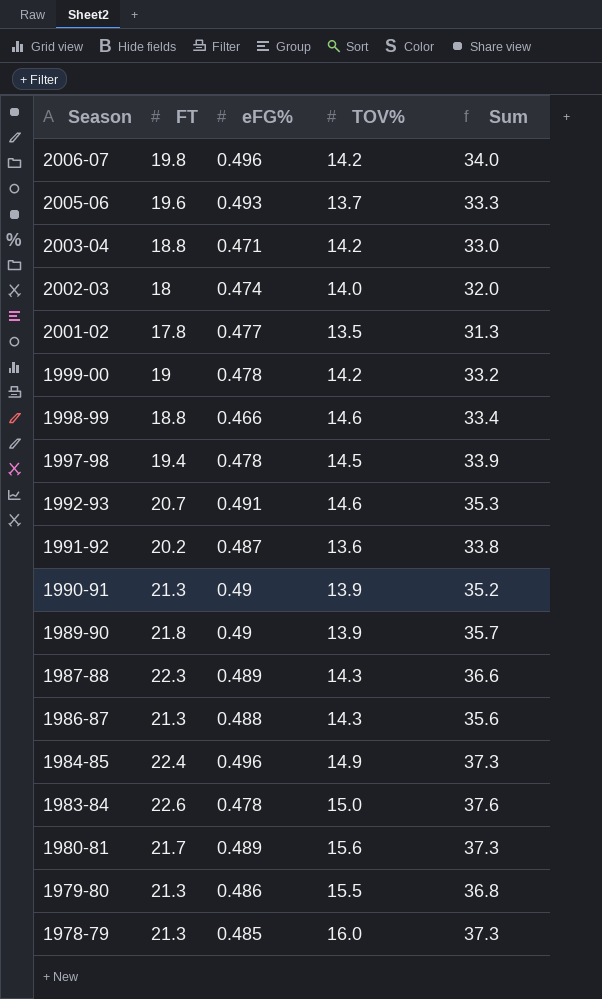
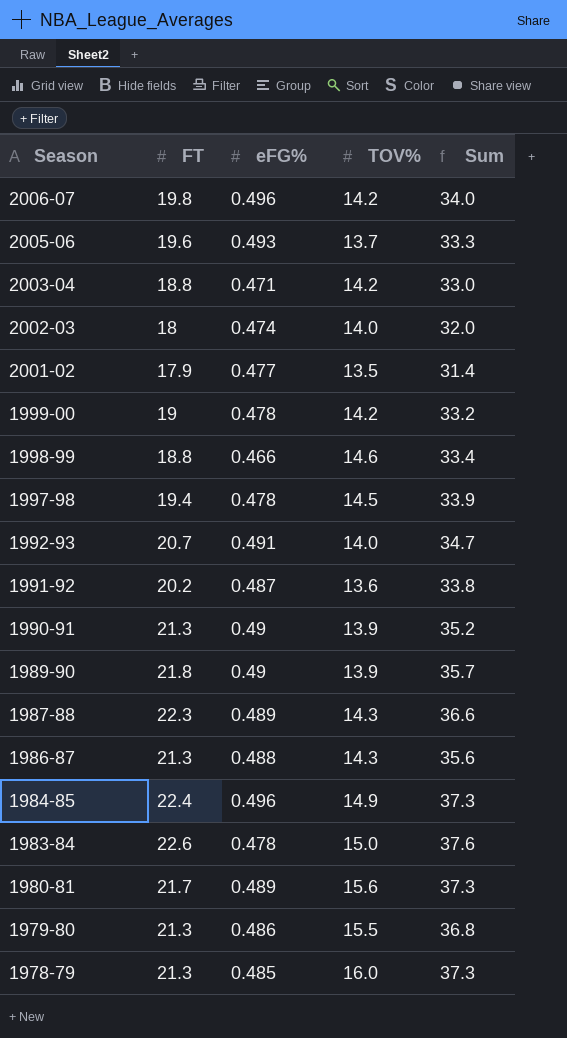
2001-02 | FT: 17.8 -> 17.9
2001-02 | Sum: 31.3 -> 31.4
1992-93 | TOV%: 14.6 -> 14.0
1992-93 | Sum: 35.3 -> 34.7

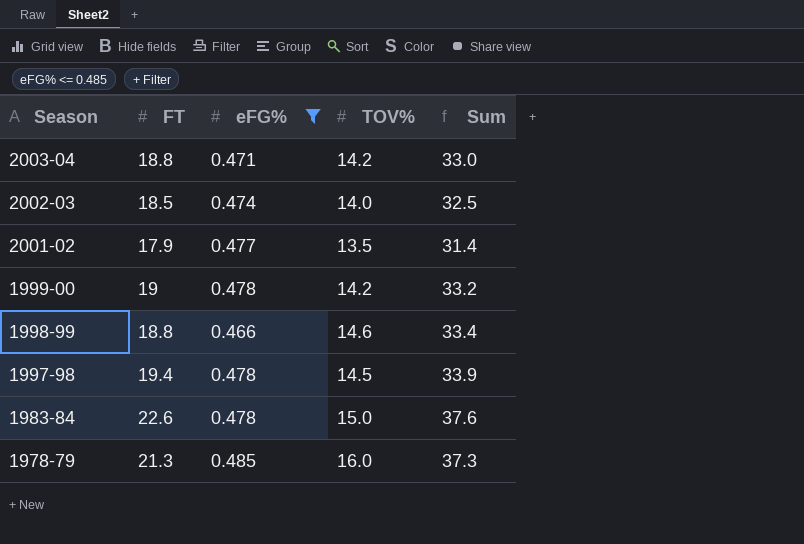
filter: none -> eFG% <= 0.485
2002-03 | FT: 18 -> 18.5
2002-03 | Sum: 32.0 -> 32.5

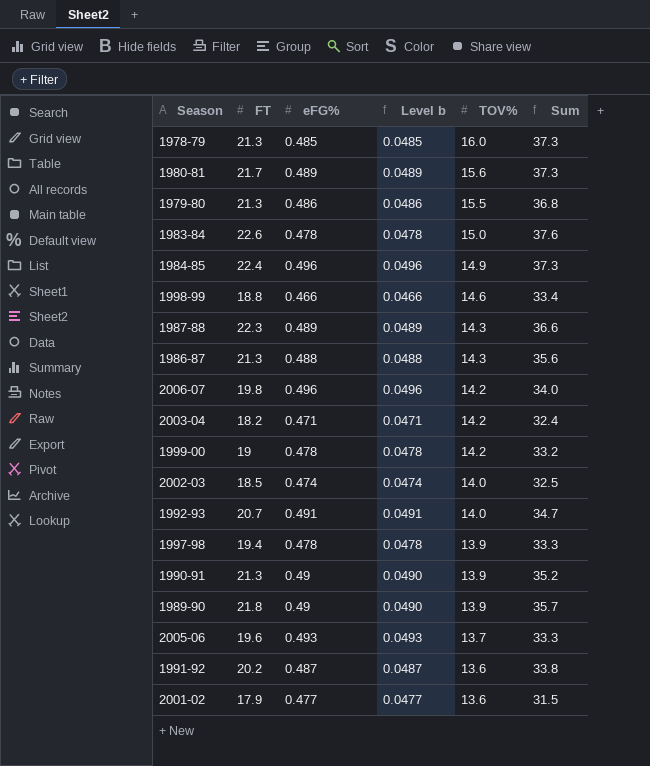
filter: eFG% <= 0.485 -> none
row order: Season descending -> TOV% descending
column Level b | formula: none -> [eFG%] * 0.1
2003-04 | FT: 18.8 -> 18.2
2003-04 | Sum: 33.0 -> 32.4
1997-98 | TOV%: 14.5 -> 13.9
1997-98 | Sum: 33.9 -> 33.3
2001-02 | TOV%: 13.5 -> 13.6
2001-02 | Sum: 31.4 -> 31.5

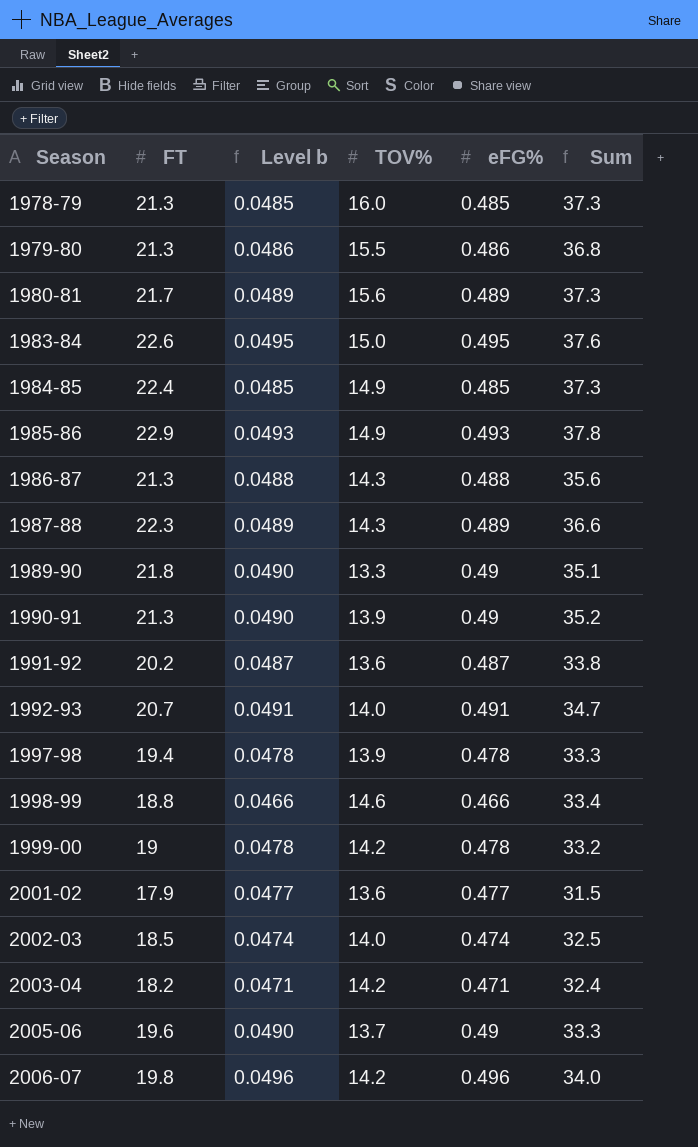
row order: TOV% descending -> Season ascending
column eFG% | position: 3 -> 5
1983-84 | Level b: 0.0478 -> 0.0495
1983-84 | eFG%: 0.478 -> 0.495
1984-85 | Level b: 0.0496 -> 0.0485
1984-85 | eFG%: 0.496 -> 0.485
row 1985-86: none -> 22.9 | 0.0493 | 14.9 | 0.493 | 37.8
1989-90 | TOV%: 13.9 -> 13.3
1989-90 | Sum: 35.7 -> 35.1
2005-06 | Level b: 0.0493 -> 0.0490
2005-06 | eFG%: 0.493 -> 0.49

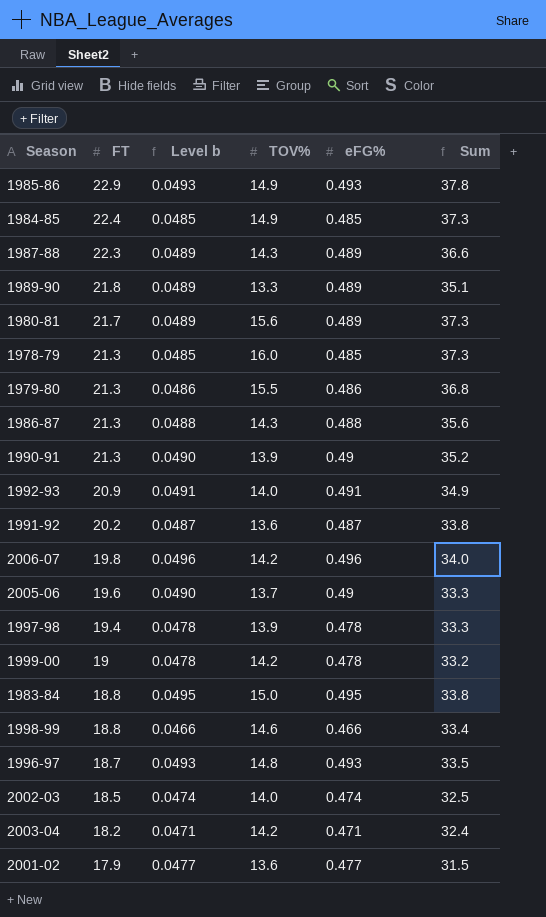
row order: Season ascending -> FT descending
1989-90 | Level b: 0.0490 -> 0.0489
1989-90 | eFG%: 0.49 -> 0.489
1992-93 | FT: 20.7 -> 20.9
1992-93 | Sum: 34.7 -> 34.9
1983-84 | FT: 22.6 -> 18.8
1983-84 | Sum: 37.6 -> 33.8
row 1996-97: none -> 18.7 | 0.0493 | 14.8 | 0.493 | 33.5

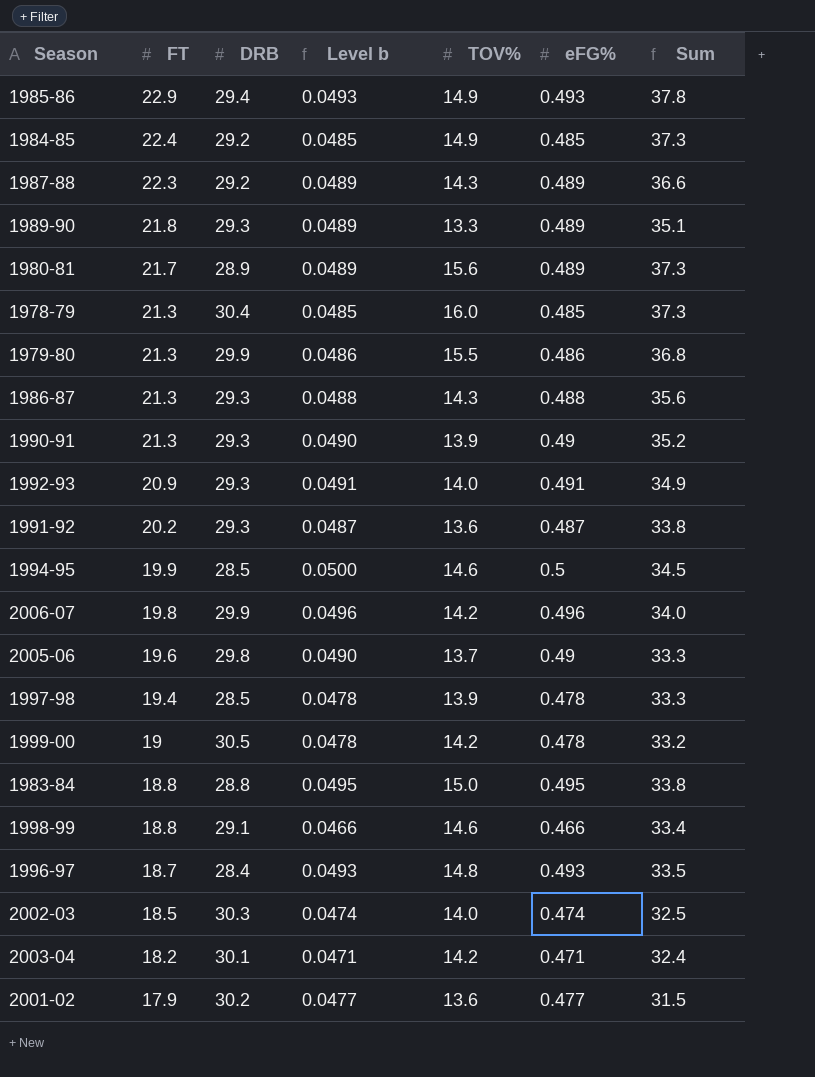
column DRB | position: none -> 3
row 1994-95: none -> 19.9 | 28.5 | 0.0500 | 14.6 | 0.5 | 34.5

